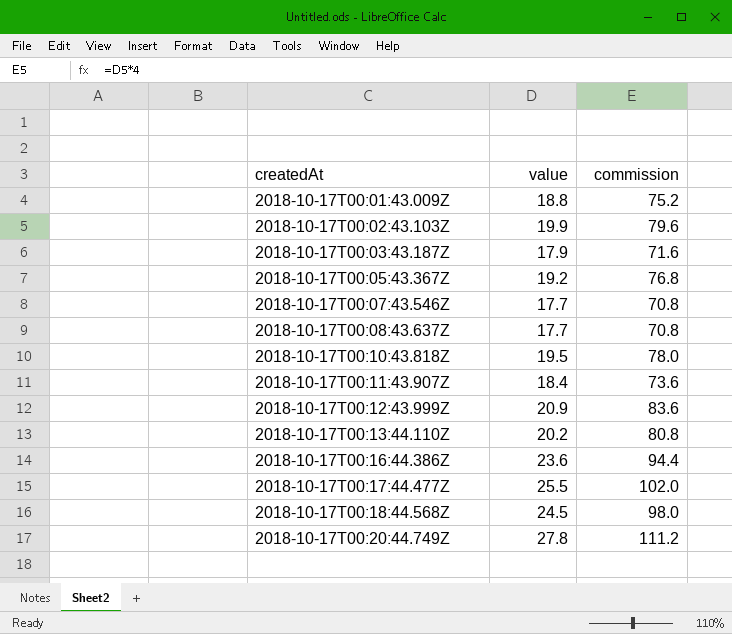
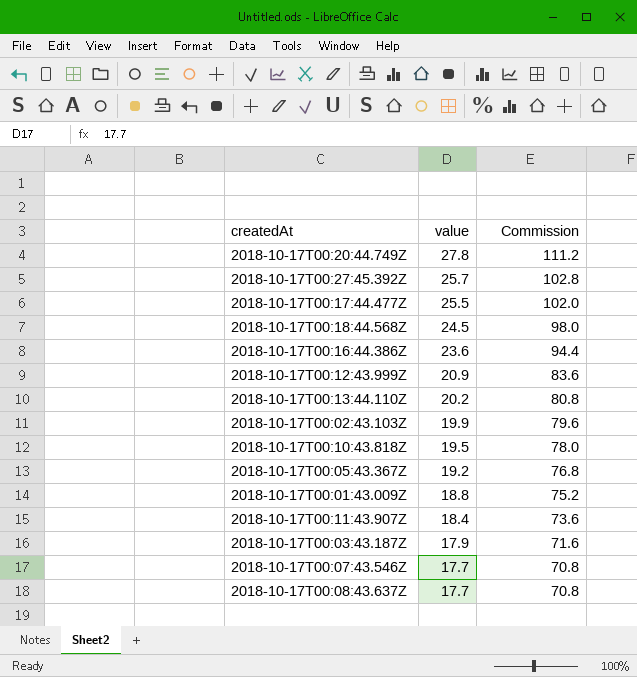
row order: createdAt ascending -> value descending
column name: commission -> Commission
row 2018-10-17T00:27:45.392Z: none -> 25.7 | 102.8

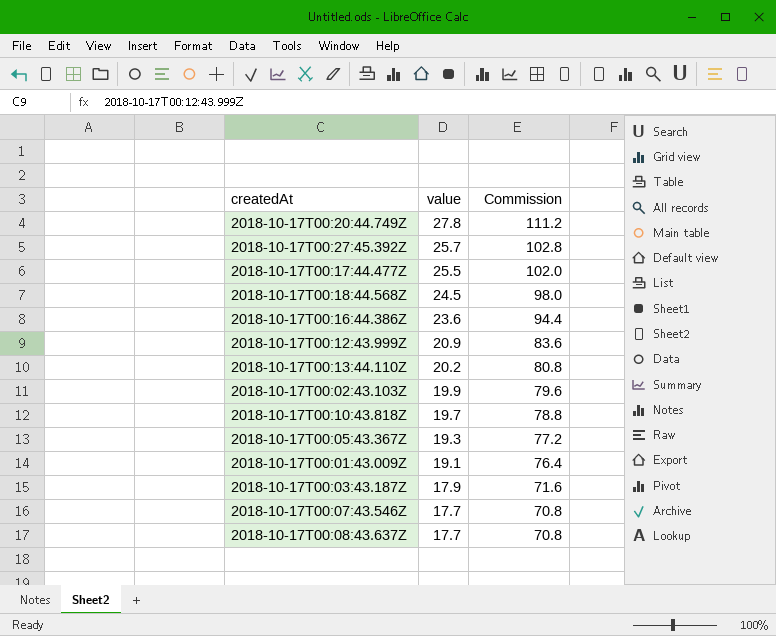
row 2018-10-17T00:11:43.907Z: 18.4 | 73.6 -> none
2018-10-17T00:10:43.818Z | value: 19.5 -> 19.7
2018-10-17T00:10:43.818Z | Commission: 78.0 -> 78.8
2018-10-17T00:05:43.367Z | value: 19.2 -> 19.3
2018-10-17T00:05:43.367Z | Commission: 76.8 -> 77.2
2018-10-17T00:01:43.009Z | value: 18.8 -> 19.1
2018-10-17T00:01:43.009Z | Commission: 75.2 -> 76.4

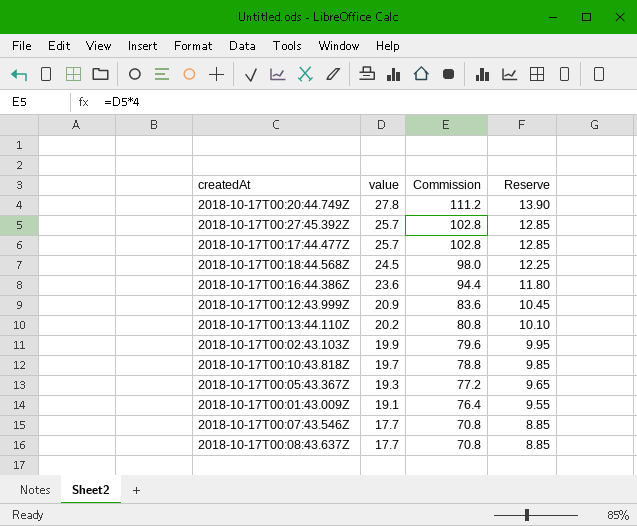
column Reserve | formula: none -> [value] * 0.5
row 2018-10-17T00:03:43.187Z: 17.9 | 71.6 -> none
2018-10-17T00:17:44.477Z | value: 25.5 -> 25.7
2018-10-17T00:17:44.477Z | Commission: 102.0 -> 102.8

